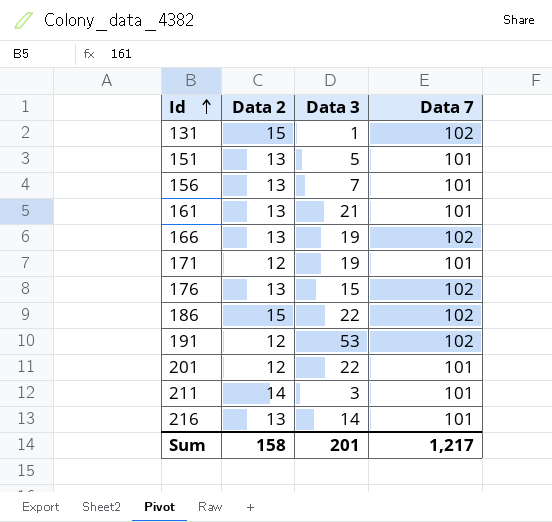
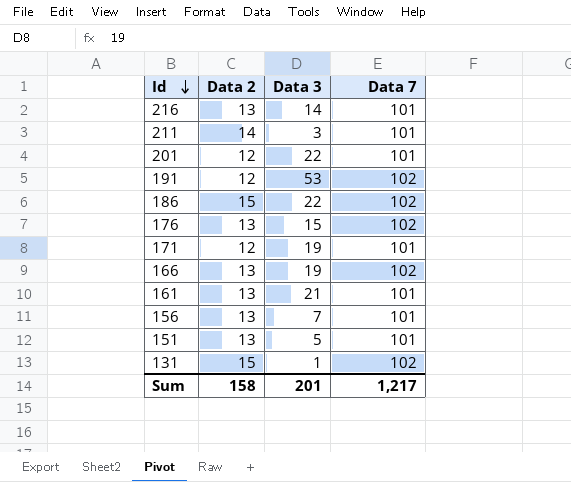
row order: Id ascending -> Id descending

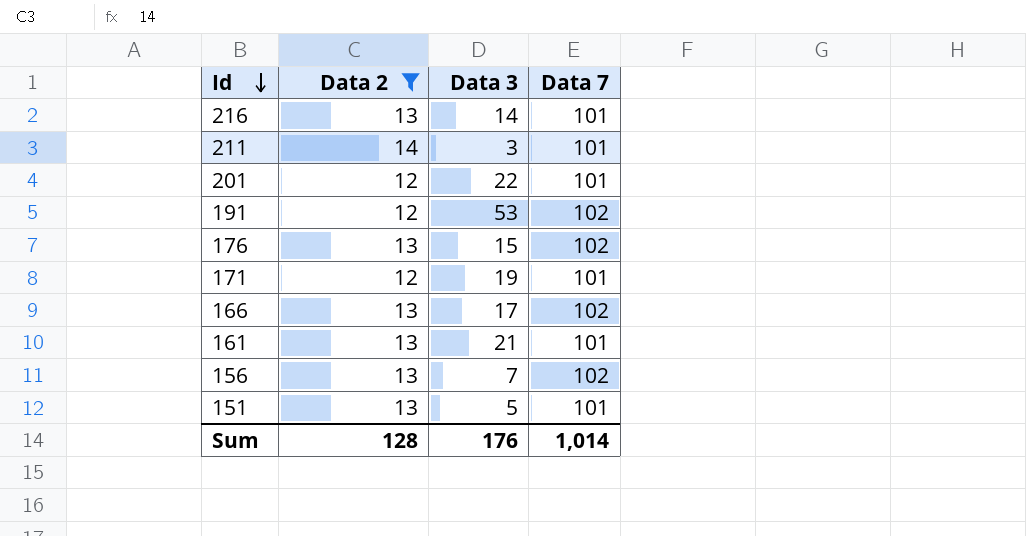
filter: none -> Data 2 != 15
166 | Data 3: 19 -> 17
156 | Data 7: 101 -> 102
Sum | Data 2: 158 -> 128
Sum | Data 3: 201 -> 176
Sum | Data 7: 1,217 -> 1,014

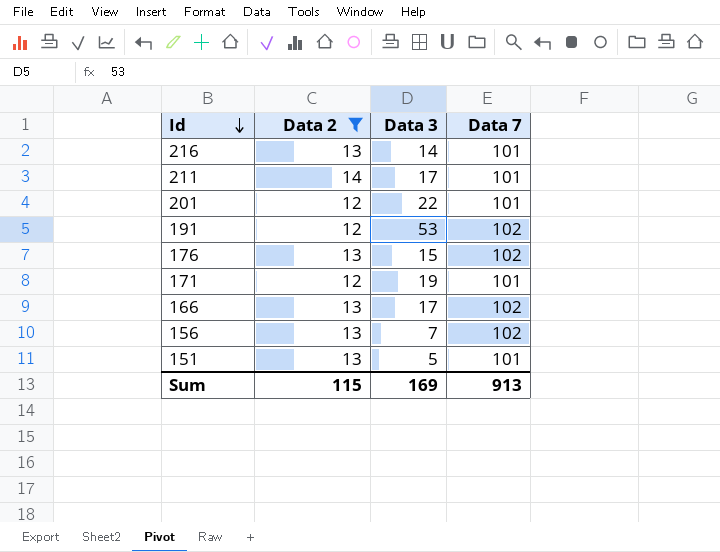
row 161: 13 | 21 | 101 -> none
211 | Data 3: 3 -> 17
Sum | Data 2: 128 -> 115
Sum | Data 3: 176 -> 169
Sum | Data 7: 1,014 -> 913

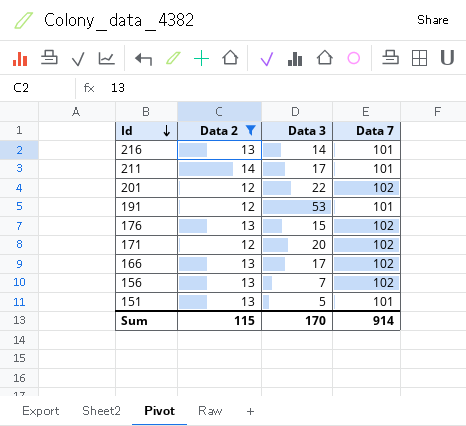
201 | Data 7: 101 -> 102
191 | Data 7: 102 -> 101
171 | Data 3: 19 -> 20
171 | Data 7: 101 -> 102
Sum | Data 3: 169 -> 170
Sum | Data 7: 913 -> 914

